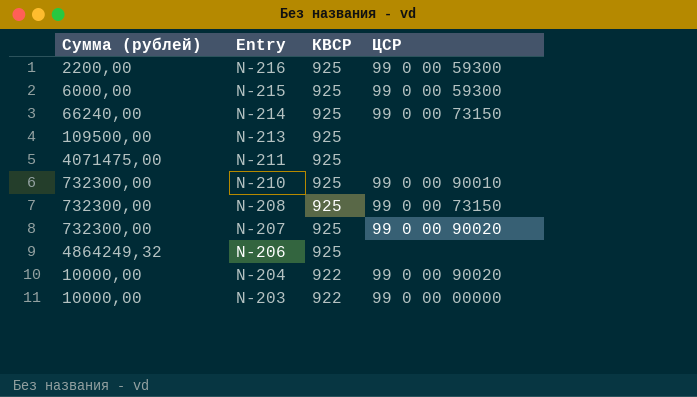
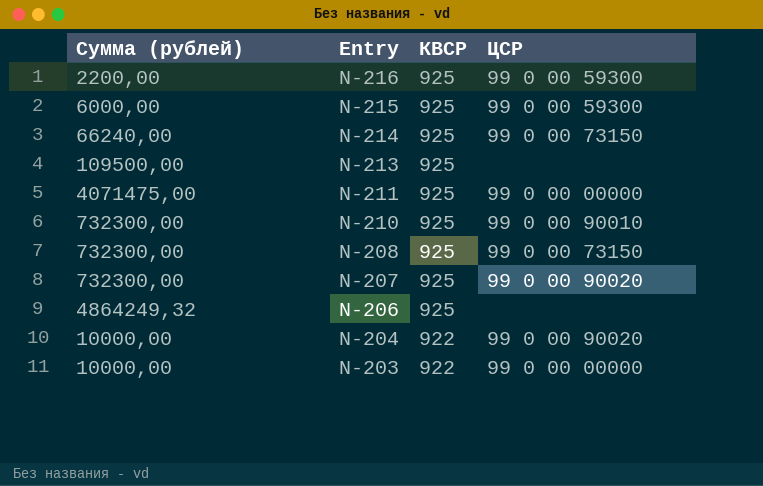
N-211 | ЦСР: none -> 99 0 00 00000

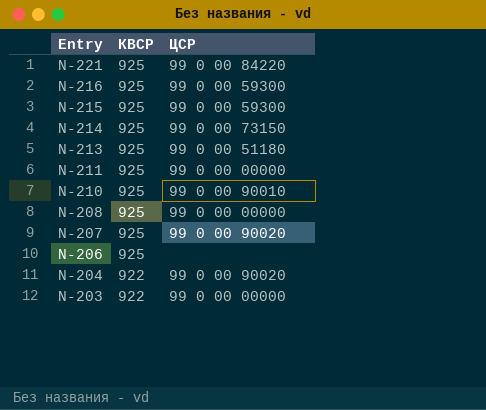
column Сумма (рублей) | position: 1 -> none
row N-221: none -> 925 | 99 0 00 84220
N-213 | ЦСР: none -> 99 0 00 51180
N-208 | ЦСР: 99 0 00 73150 -> 99 0 00 00000

